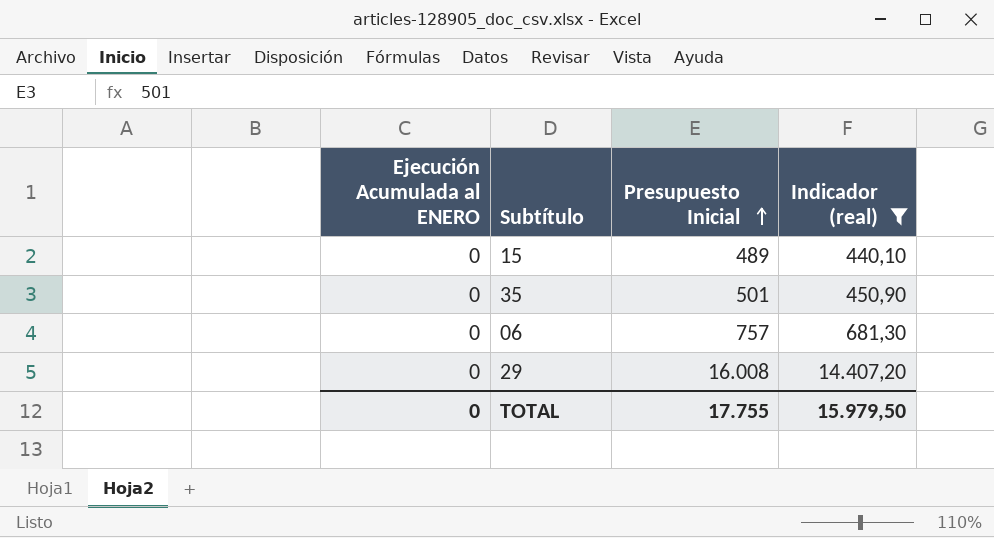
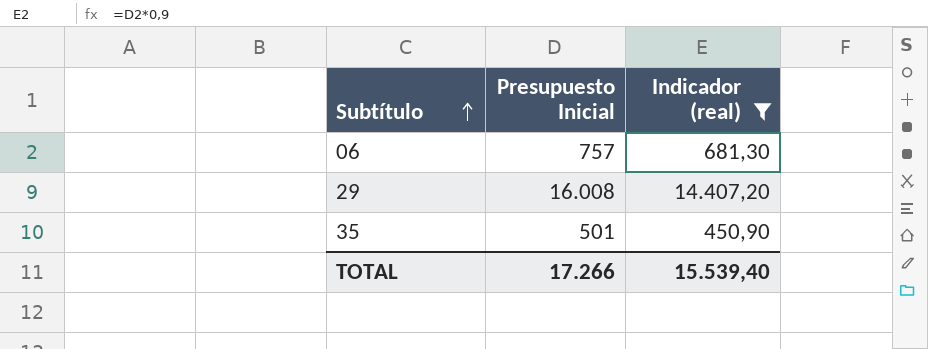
row order: Presupuesto Inicial ascending -> Subtítulo ascending
column Ejecución Acumulada al ENERO | position: 1 -> none
row 15: 0 | 489 | 440,10 -> none
TOTAL | Presupuesto Inicial: 17.755 -> 17.266
TOTAL | Indicador (real): 15.979,50 -> 15.539,40

